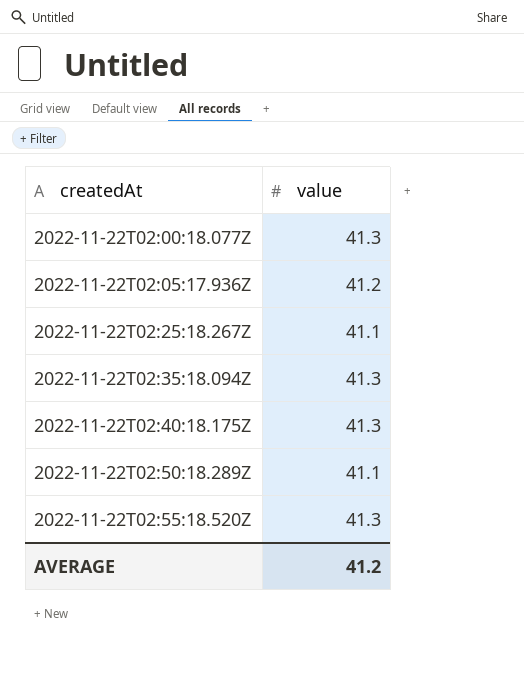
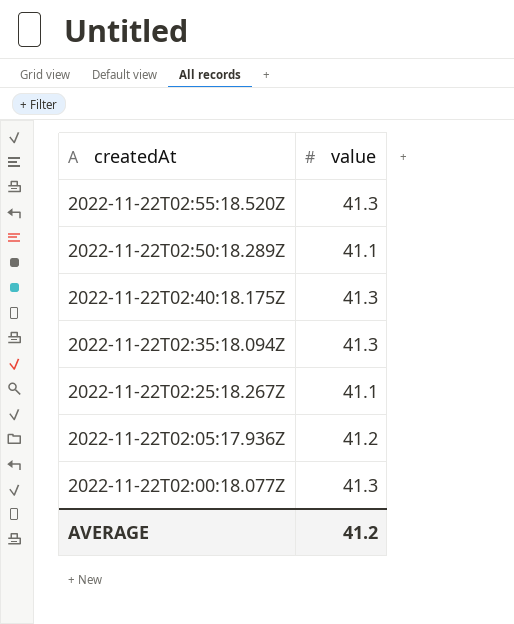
row order: createdAt ascending -> createdAt descending

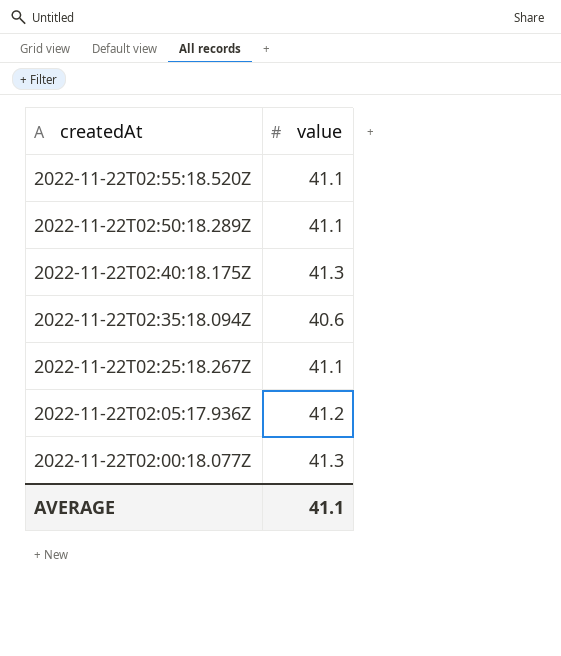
2022-11-22T02:55:18.520Z | value: 41.3 -> 41.1
2022-11-22T02:35:18.094Z | value: 41.3 -> 40.6
AVERAGE | value: 41.2 -> 41.1

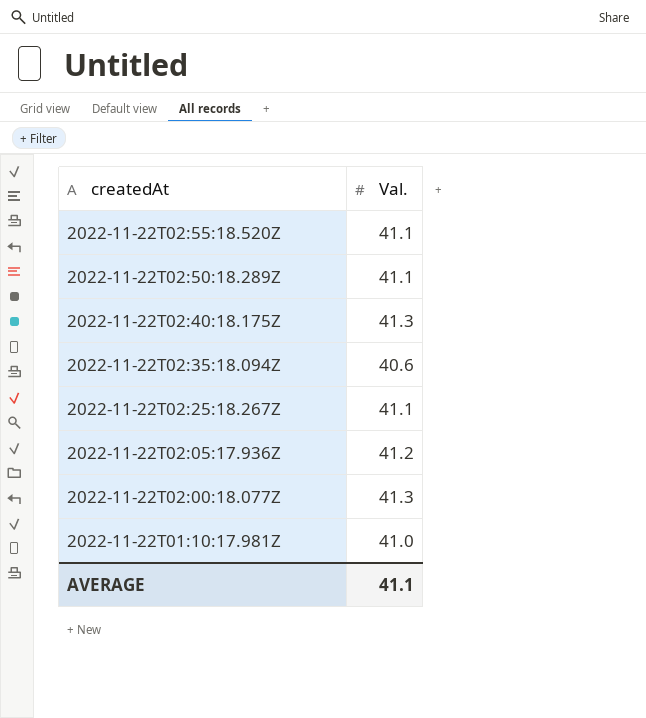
column name: value -> Val.
row 2022-11-22T01:10:17.981Z: none -> 41.0

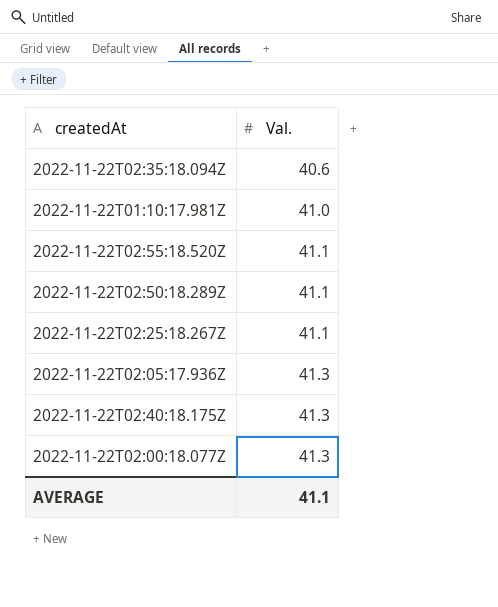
row order: createdAt descending -> Val. ascending
2022-11-22T02:05:17.936Z | Val.: 41.2 -> 41.3

